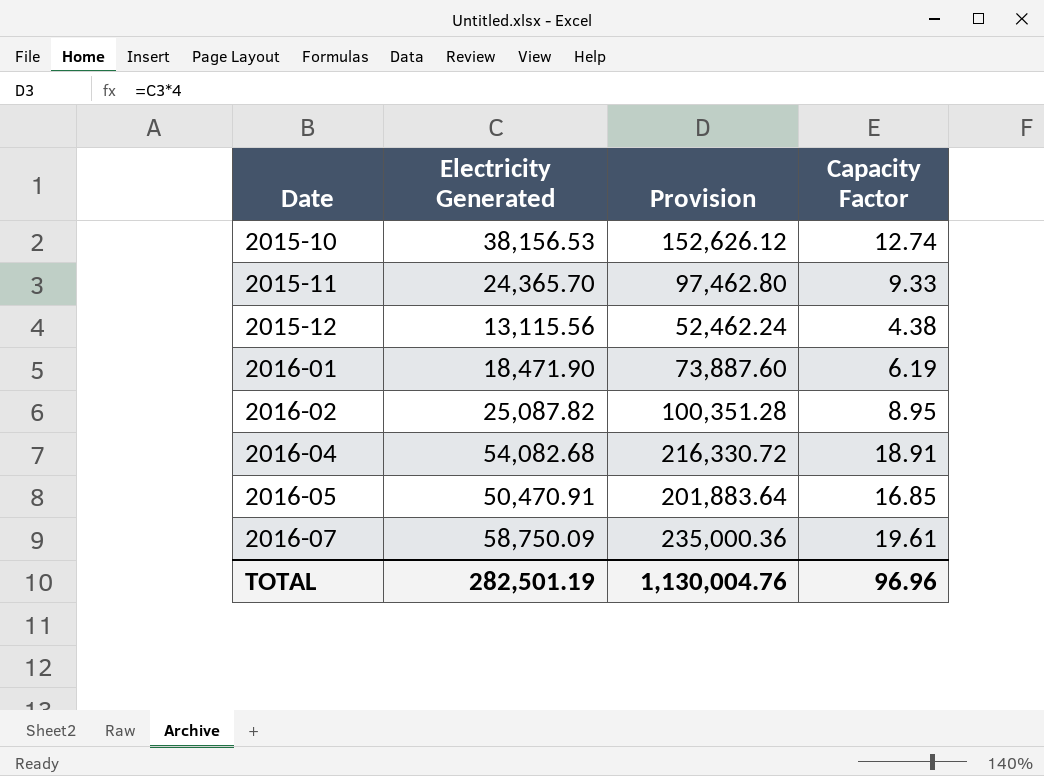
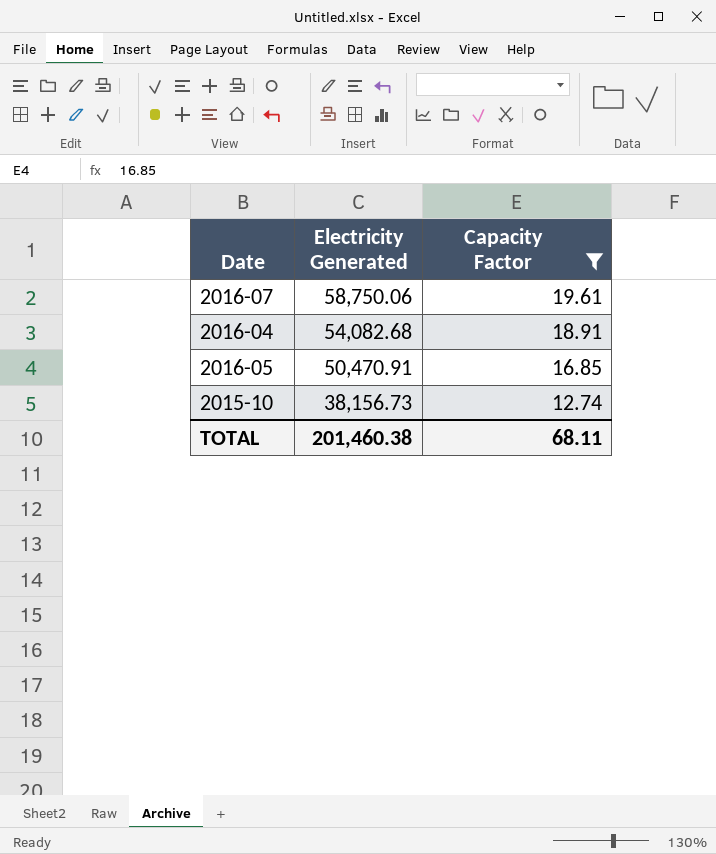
filter: none -> Capacity Factor >= 12.74
row order: Date ascending -> Electricity Generated descending
column Provision | formula: [Electricity Generated] * 4 -> none
2016-07 | Electricity Generated: 58,750.09 -> 58,750.06
2015-10 | Electricity Generated: 38,156.53 -> 38,156.73
TOTAL | Electricity Generated: 282,501.19 -> 201,460.38
TOTAL | Capacity Factor: 96.96 -> 68.11

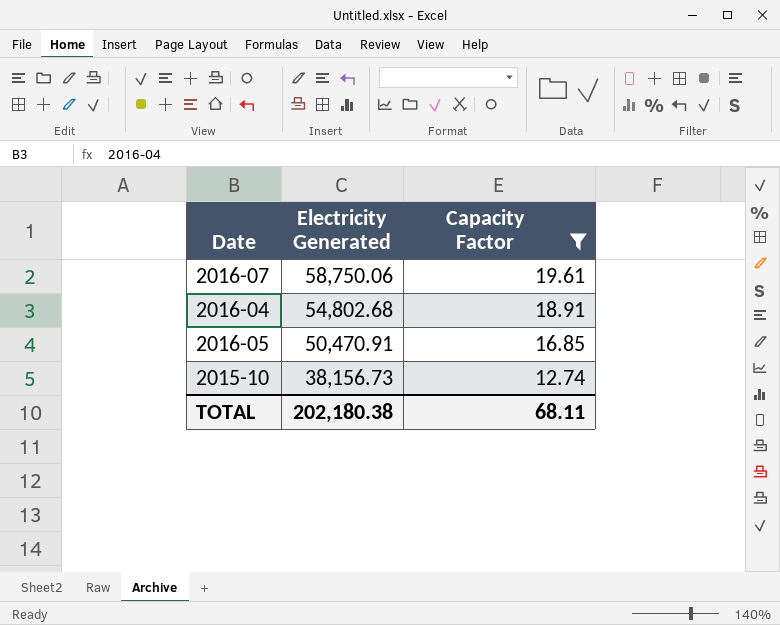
2016-04 | Electricity Generated: 54,082.68 -> 54,802.68
TOTAL | Electricity Generated: 201,460.38 -> 202,180.38

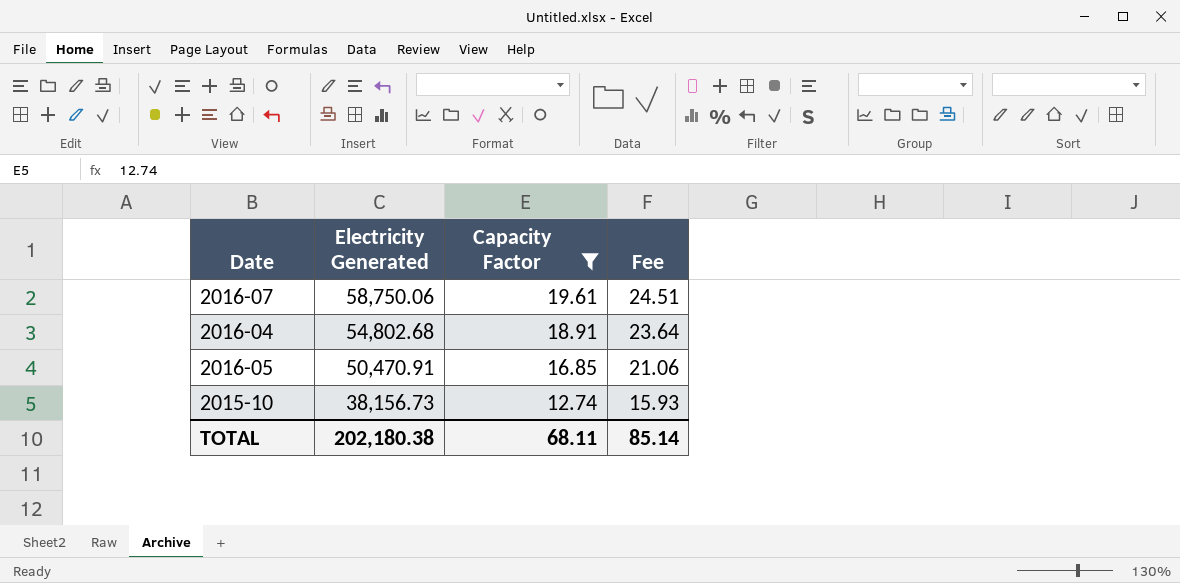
column Fee | formula: none -> [Capacity Factor] * 1.25

